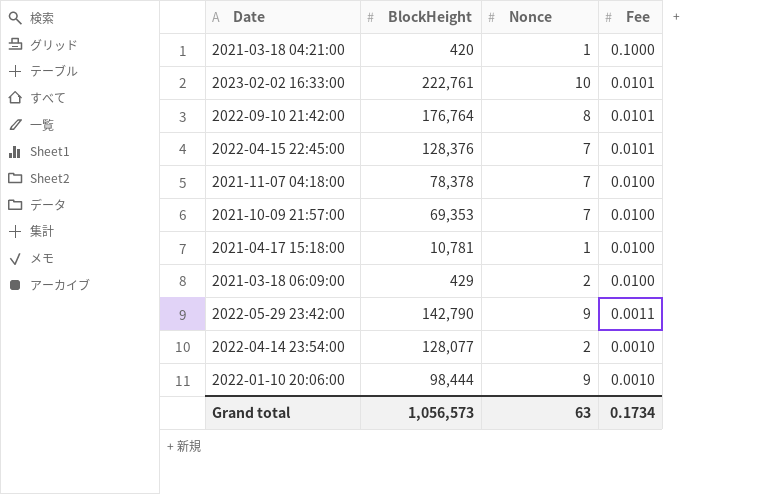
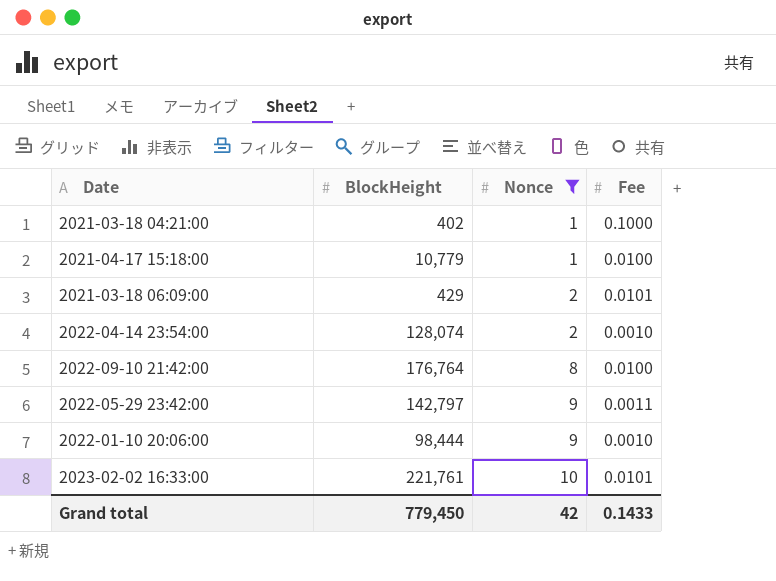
filter: none -> Nonce != 7
row order: Fee descending -> Nonce ascending
2021-03-18 04:21:00 | BlockHeight: 420 -> 402
2021-04-17 15:18:00 | BlockHeight: 10,781 -> 10,779
2021-03-18 06:09:00 | Fee: 0.0100 -> 0.0101
2022-04-14 23:54:00 | BlockHeight: 128,077 -> 128,074
2022-09-10 21:42:00 | Fee: 0.0101 -> 0.0100
2022-05-29 23:42:00 | BlockHeight: 142,790 -> 142,797
2023-02-02 16:33:00 | BlockHeight: 222,761 -> 221,761
Grand total | BlockHeight: 1,056,573 -> 779,450
Grand total | Nonce: 63 -> 42
Grand total | Fee: 0.1734 -> 0.1433

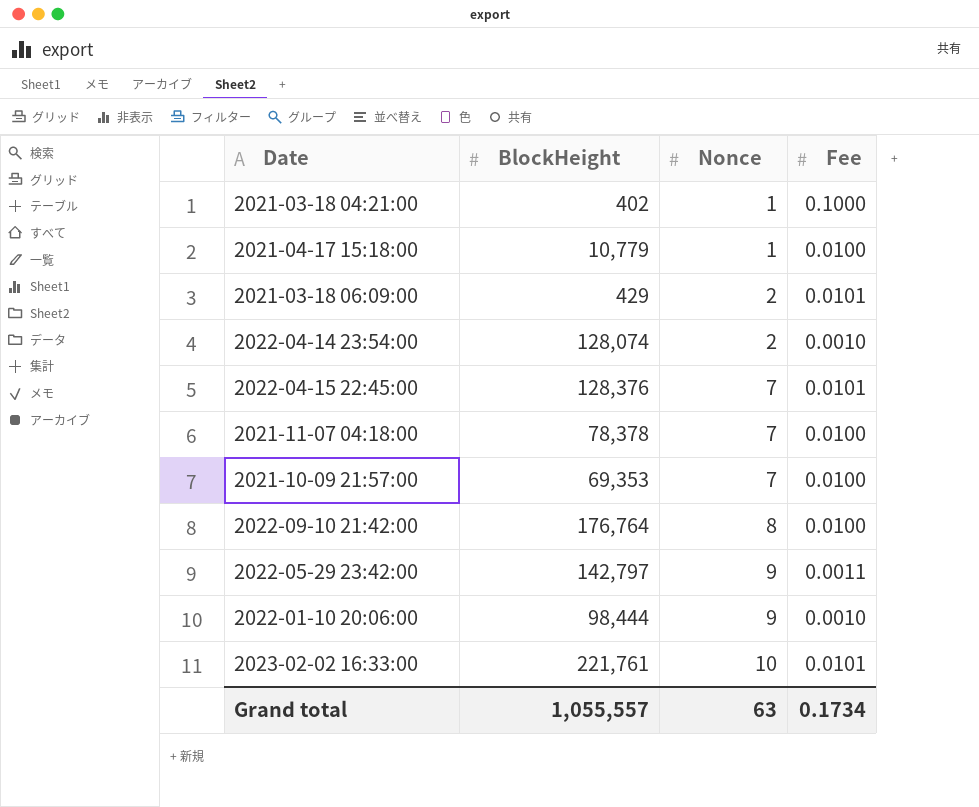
filter: Nonce != 7 -> none
Grand total | BlockHeight: 779,450 -> 1,055,557
Grand total | Nonce: 42 -> 63
Grand total | Fee: 0.1433 -> 0.1734

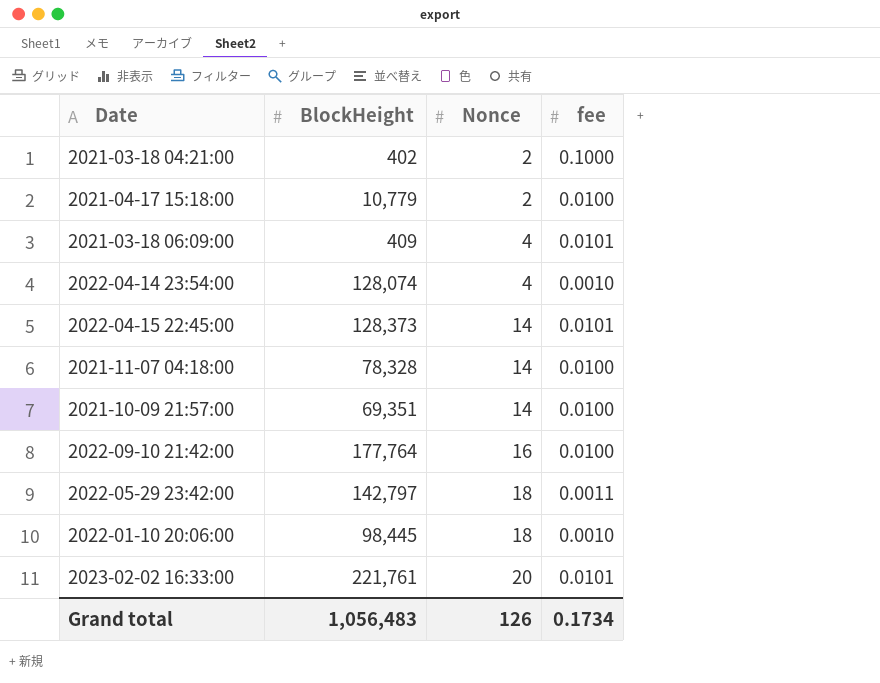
column name: Fee -> fee
2021-03-18 04:21:00 | Nonce: 1 -> 2
2021-04-17 15:18:00 | Nonce: 1 -> 2
2021-03-18 06:09:00 | BlockHeight: 429 -> 409
2021-03-18 06:09:00 | Nonce: 2 -> 4
2022-04-14 23:54:00 | Nonce: 2 -> 4
2022-04-15 22:45:00 | BlockHeight: 128,376 -> 128,373
2022-04-15 22:45:00 | Nonce: 7 -> 14
2021-11-07 04:18:00 | BlockHeight: 78,378 -> 78,328
2021-11-07 04:18:00 | Nonce: 7 -> 14
2021-10-09 21:57:00 | BlockHeight: 69,353 -> 69,351
2021-10-09 21:57:00 | Nonce: 7 -> 14
2022-09-10 21:42:00 | BlockHeight: 176,764 -> 177,764
2022-09-10 21:42:00 | Nonce: 8 -> 16
2022-05-29 23:42:00 | Nonce: 9 -> 18
2022-01-10 20:06:00 | BlockHeight: 98,444 -> 98,445
2022-01-10 20:06:00 | Nonce: 9 -> 18
2023-02-02 16:33:00 | Nonce: 10 -> 20
Grand total | BlockHeight: 1,055,557 -> 1,056,483
Grand total | Nonce: 63 -> 126

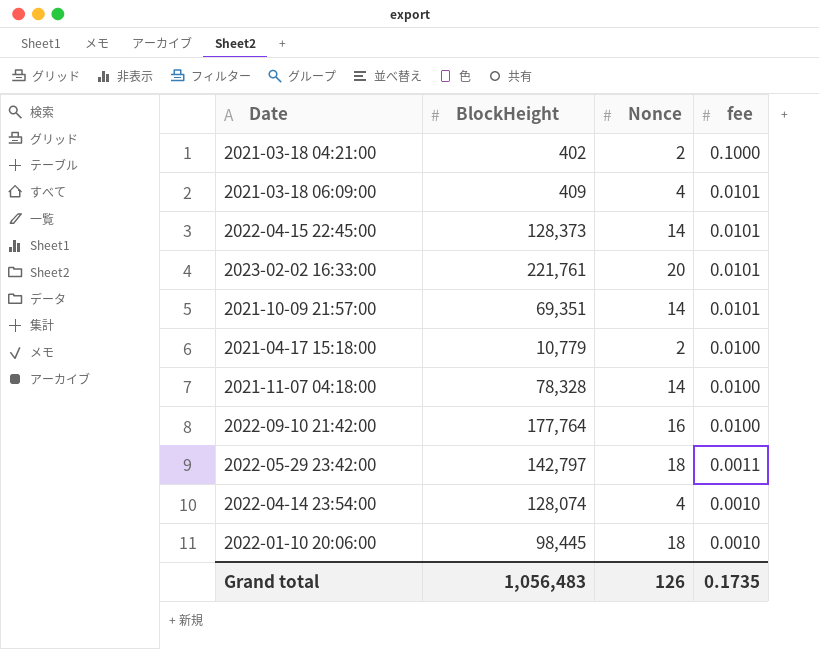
row order: Nonce ascending -> fee descending
2021-10-09 21:57:00 | fee: 0.0100 -> 0.0101
Grand total | fee: 0.1734 -> 0.1735

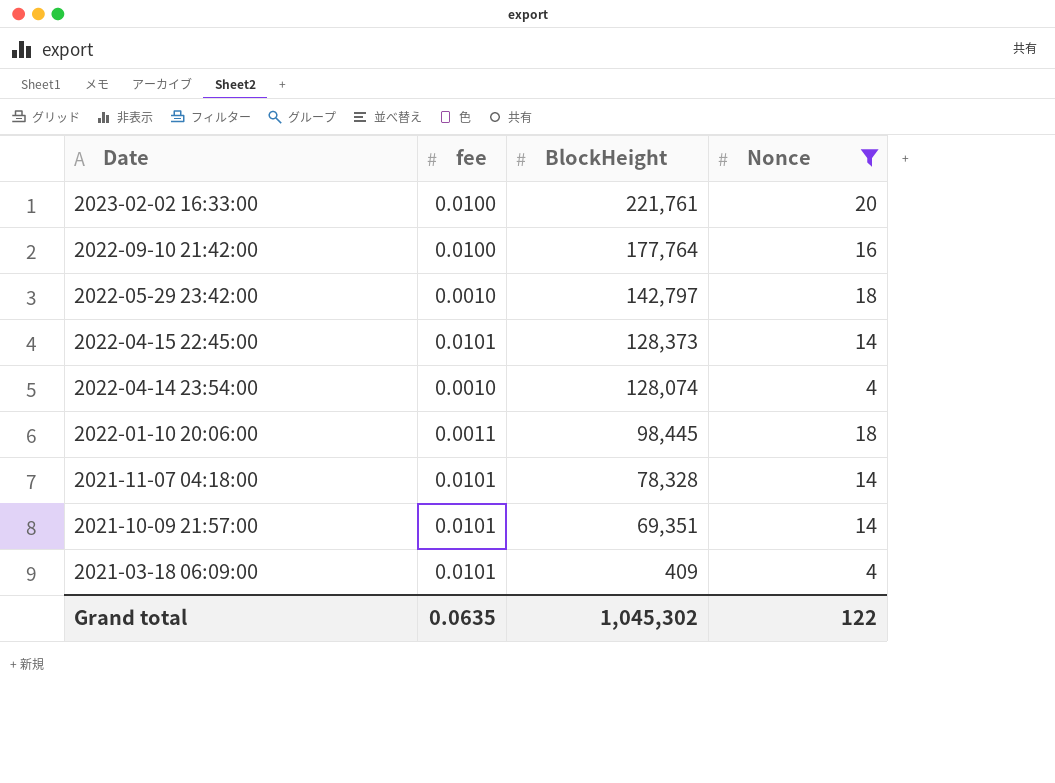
filter: none -> Nonce != 2
row order: fee descending -> Date descending
column fee | position: 4 -> 2
2023-02-02 16:33:00 | fee: 0.0101 -> 0.0100
2022-05-29 23:42:00 | fee: 0.0011 -> 0.0010
2022-01-10 20:06:00 | fee: 0.0010 -> 0.0011
2021-11-07 04:18:00 | fee: 0.0100 -> 0.0101
Grand total | fee: 0.1735 -> 0.0635
Grand total | BlockHeight: 1,056,483 -> 1,045,302
Grand total | Nonce: 126 -> 122

